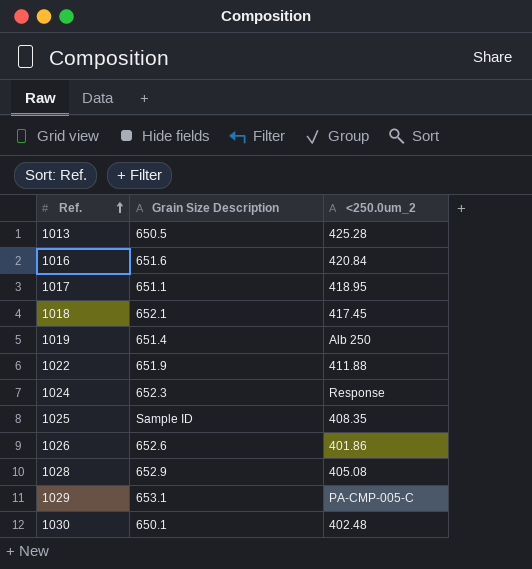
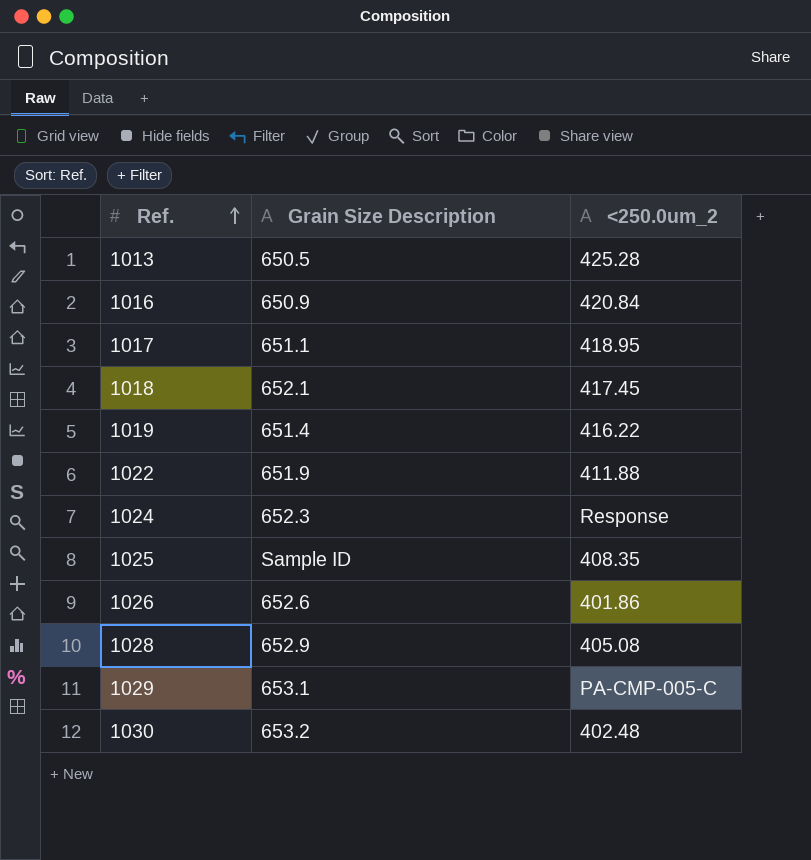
1016 | Grain Size Description: 651.6 -> 650.9
1019 | <250.0um_2: Alb 250 -> 416.22
1030 | Grain Size Description: 650.1 -> 653.2

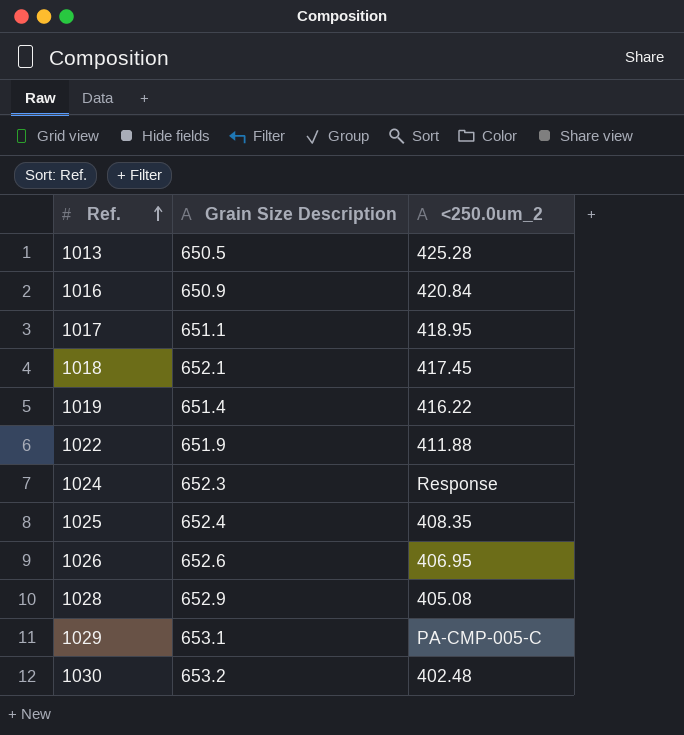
1025 | Grain Size Description: Sample ID -> 652.4
1026 | <250.0um_2: 401.86 -> 406.95

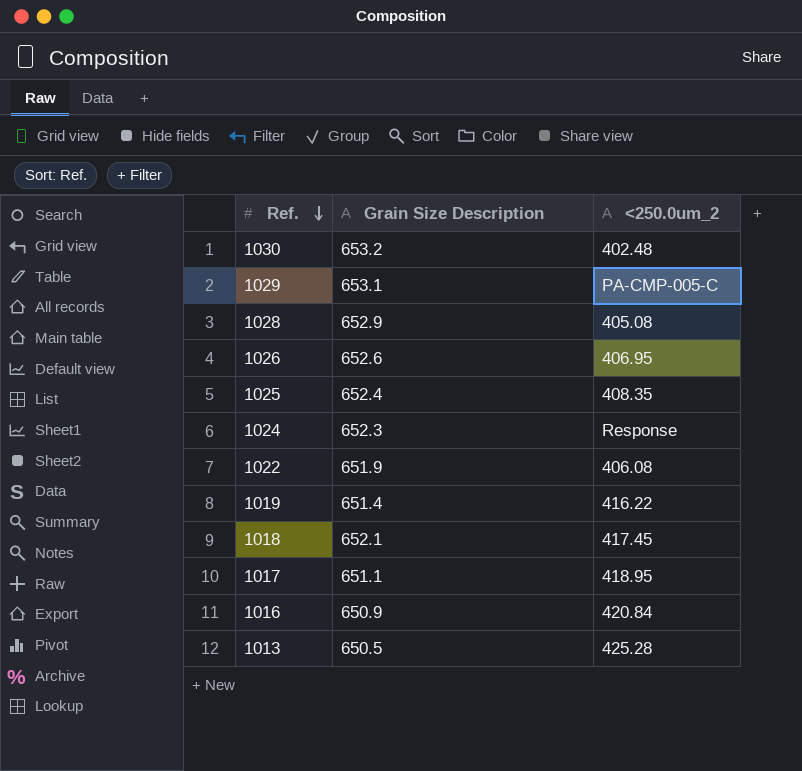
row order: Ref. ascending -> Ref. descending
1022 | <250.0um_2: 411.88 -> 406.08

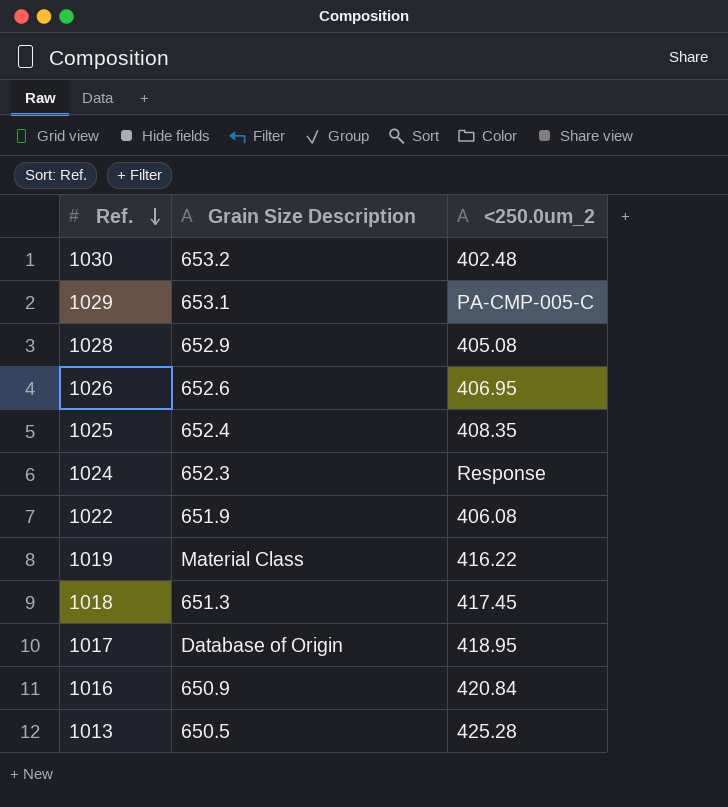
1019 | Grain Size Description: 651.4 -> Material Class
1018 | Grain Size Description: 652.1 -> 651.3
1017 | Grain Size Description: 651.1 -> Database of Origin

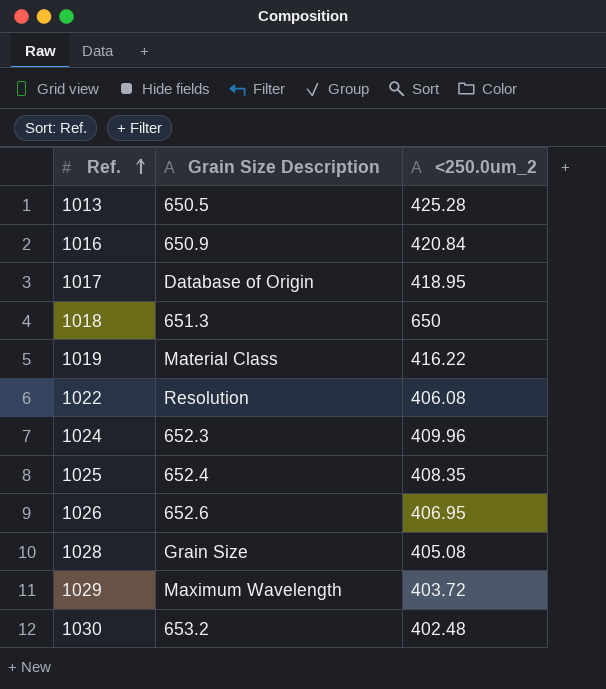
row order: Ref. descending -> Ref. ascending
1018 | <250.0um_2: 417.45 -> 650
1022 | Grain Size Description: 651.9 -> Resolution
1024 | <250.0um_2: Response -> 409.96
1028 | Grain Size Description: 652.9 -> Grain Size
1029 | Grain Size Description: 653.1 -> Maximum Wavelength
1029 | <250.0um_2: PA-CMP-005-C -> 403.72

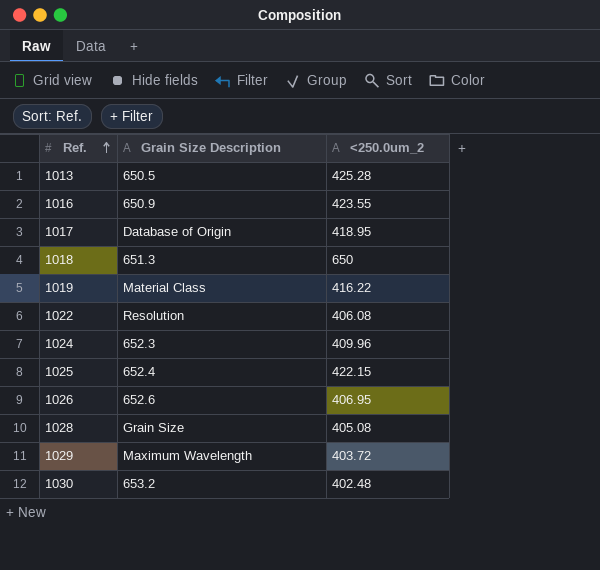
1016 | <250.0um_2: 420.84 -> 423.55
1025 | <250.0um_2: 408.35 -> 422.15

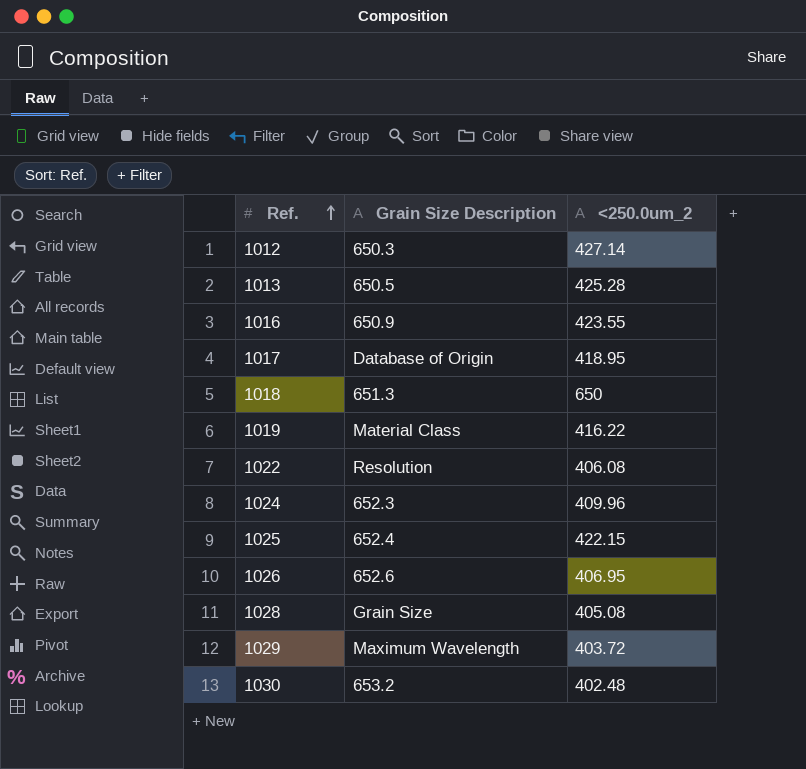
row 1012: none -> 650.3 | 427.14

